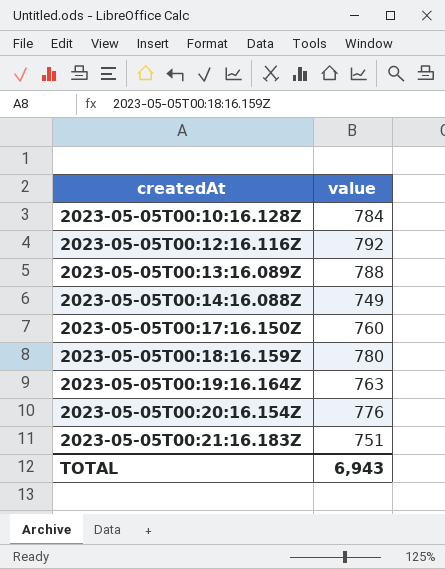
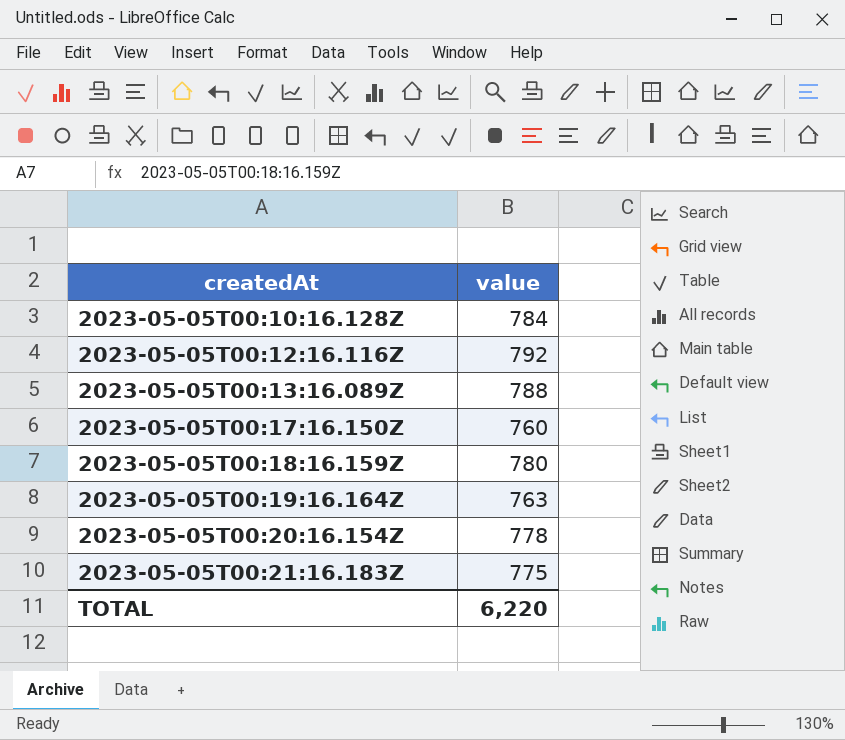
row 2023-05-05T00:14:16.088Z: 749 -> none
2023-05-05T00:20:16.154Z | value: 776 -> 778
2023-05-05T00:21:16.183Z | value: 751 -> 775
TOTAL | value: 6,943 -> 6,220

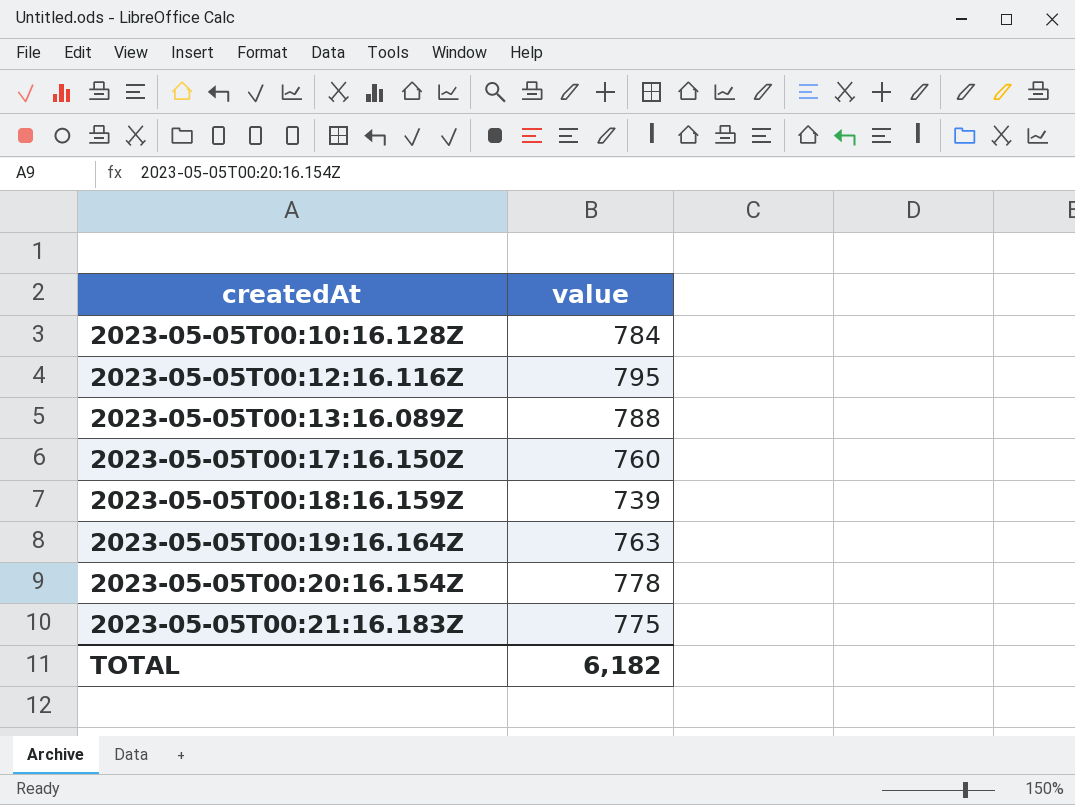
2023-05-05T00:12:16.116Z | value: 792 -> 795
2023-05-05T00:18:16.159Z | value: 780 -> 739
TOTAL | value: 6,220 -> 6,182

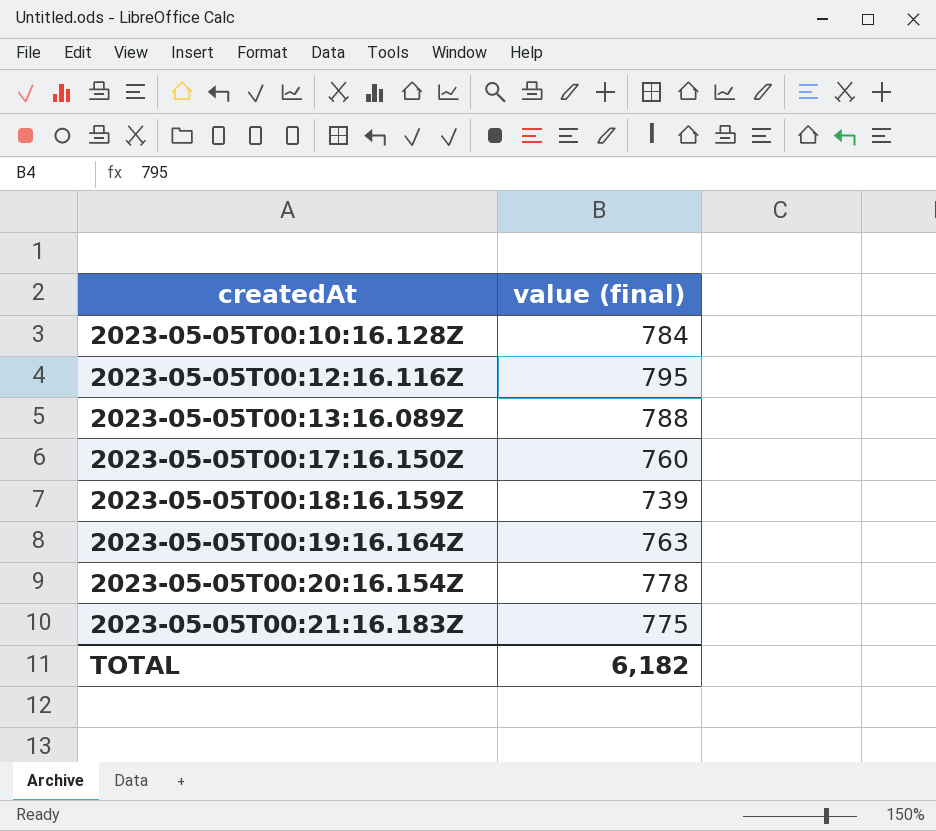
column name: value -> value (final)

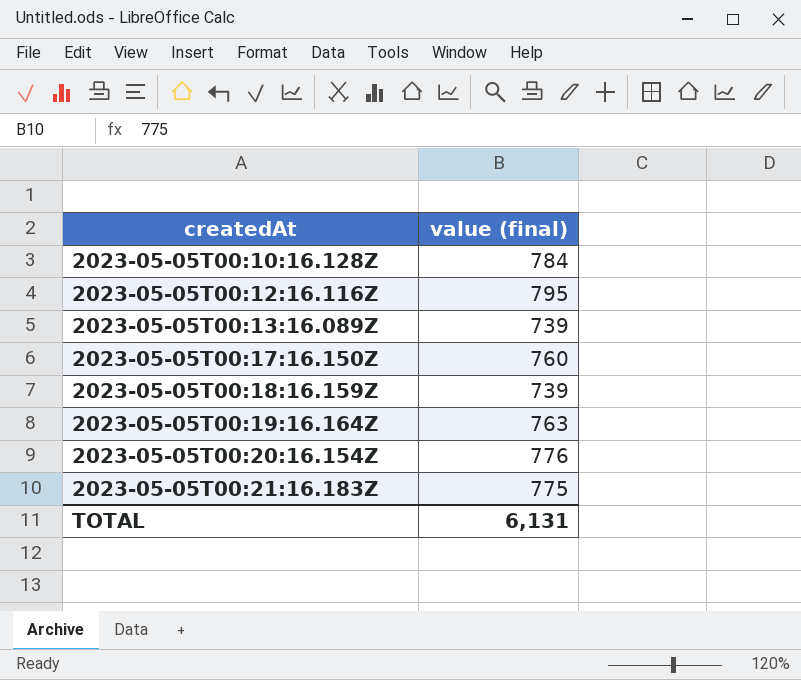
2023-05-05T00:13:16.089Z | value (final): 788 -> 739
2023-05-05T00:20:16.154Z | value (final): 778 -> 776
TOTAL | value (final): 6,182 -> 6,131

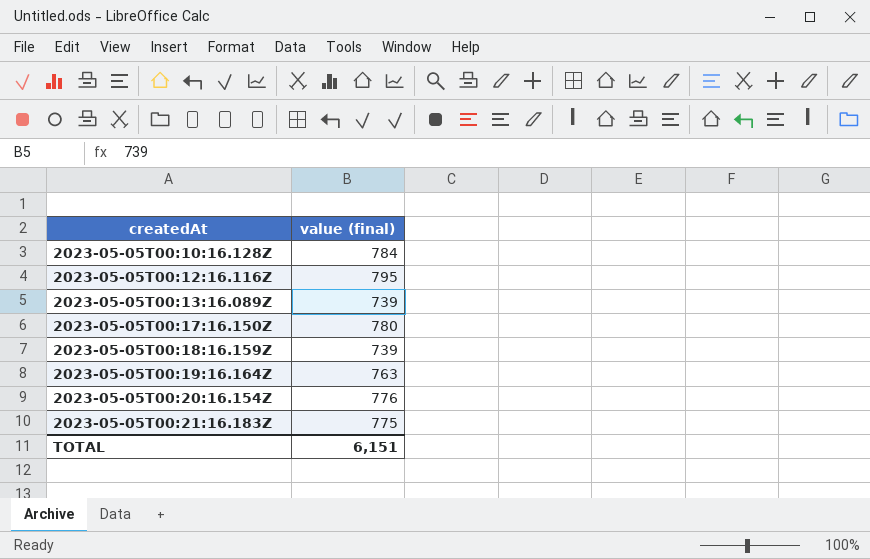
2023-05-05T00:17:16.150Z | value (final): 760 -> 780
TOTAL | value (final): 6,131 -> 6,151

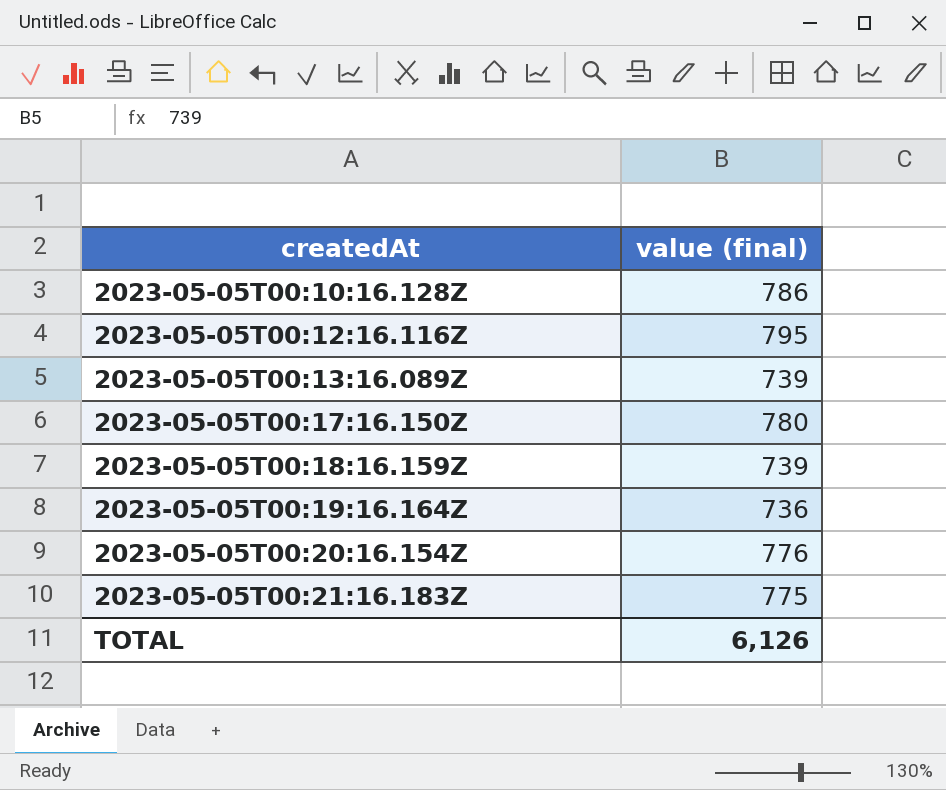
2023-05-05T00:10:16.128Z | value (final): 784 -> 786
2023-05-05T00:19:16.164Z | value (final): 763 -> 736
TOTAL | value (final): 6,151 -> 6,126

